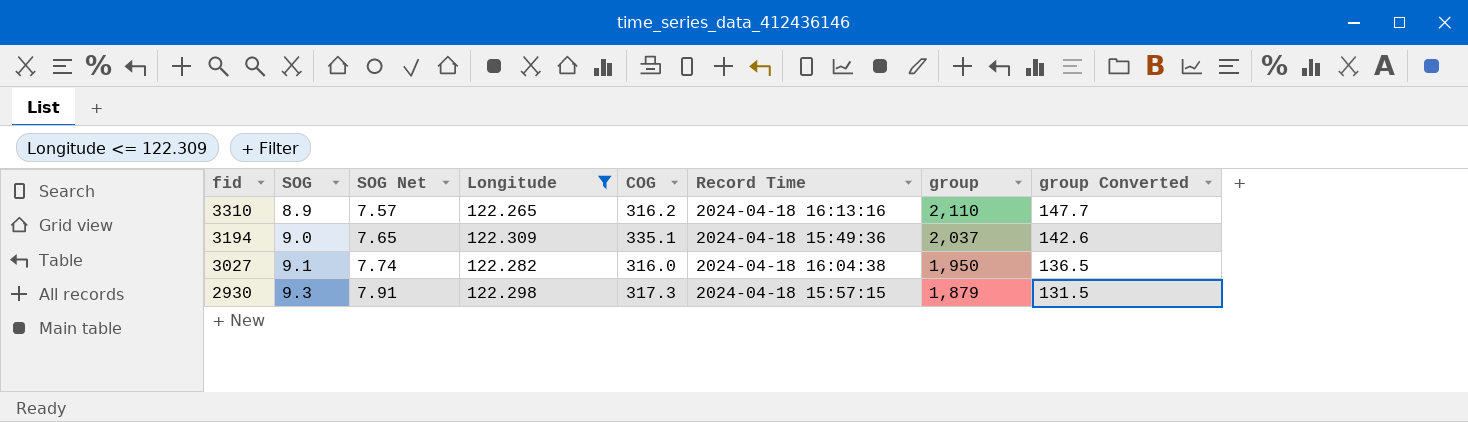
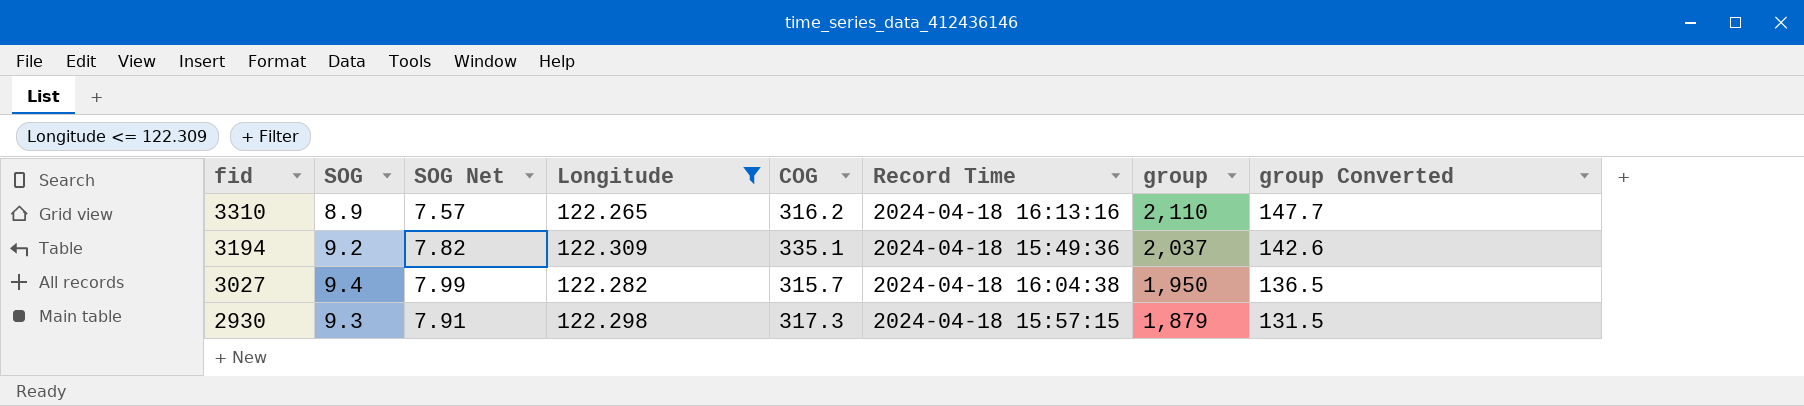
3194 | SOG: 9.0 -> 9.2
3194 | SOG Net: 7.65 -> 7.82
3027 | SOG: 9.1 -> 9.4
3027 | SOG Net: 7.74 -> 7.99
3027 | COG: 316.0 -> 315.7

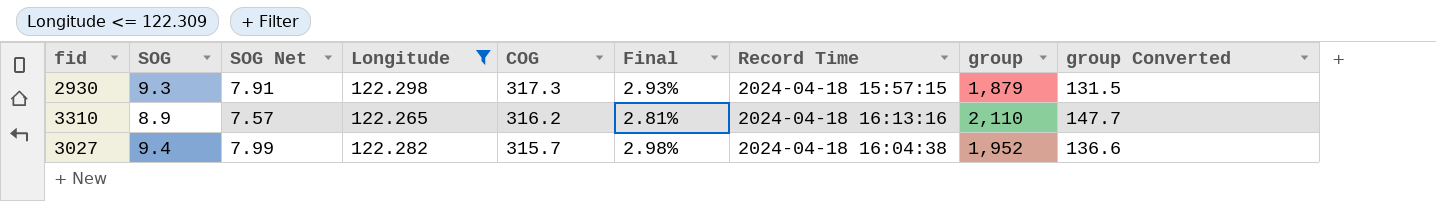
row order: fid descending -> COG descending
column Final | formula: none -> [SOG] / [COG]
row 3194: 9.2 | 7.82 | 122.309 | 335.1 | 2024-04-18 15:49:36 | 2,037 | 142.6 -> none
3027 | group: 1,950 -> 1,952
3027 | group Converted: 136.5 -> 136.6

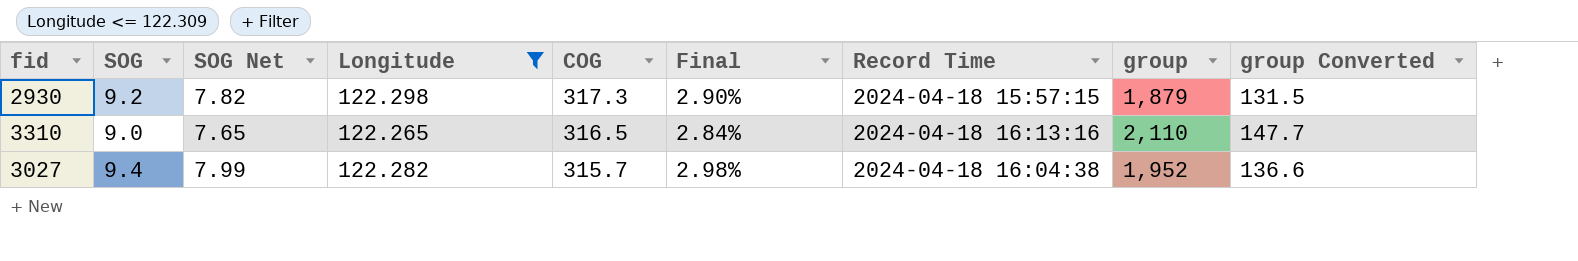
2930 | SOG: 9.3 -> 9.2
2930 | SOG Net: 7.91 -> 7.82
2930 | Final: 2.93% -> 2.90%
3310 | SOG: 8.9 -> 9.0
3310 | SOG Net: 7.57 -> 7.65
3310 | COG: 316.2 -> 316.5
3310 | Final: 2.81% -> 2.84%

